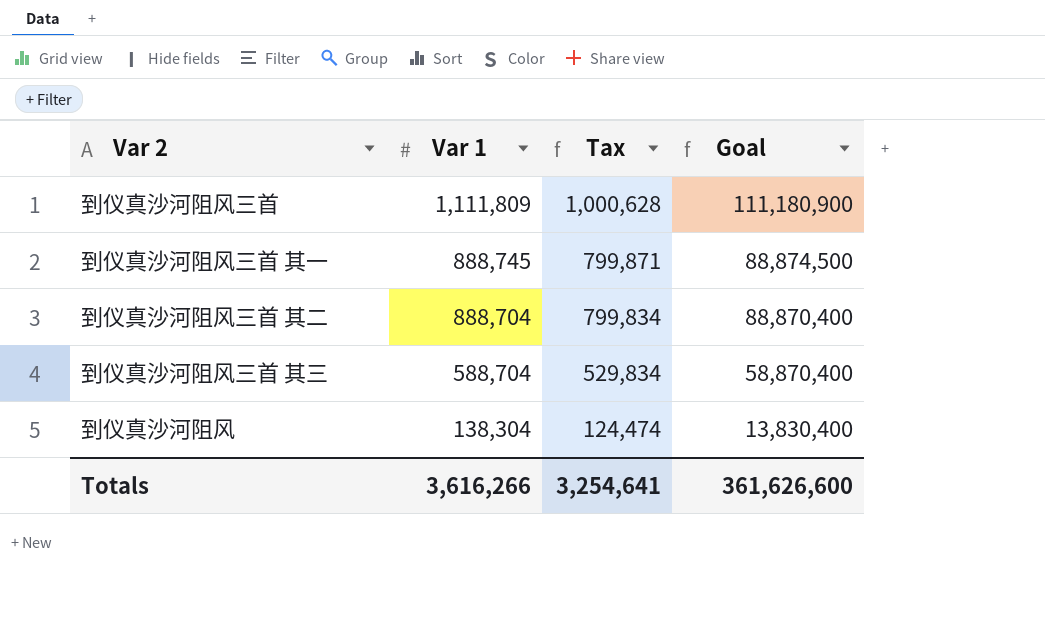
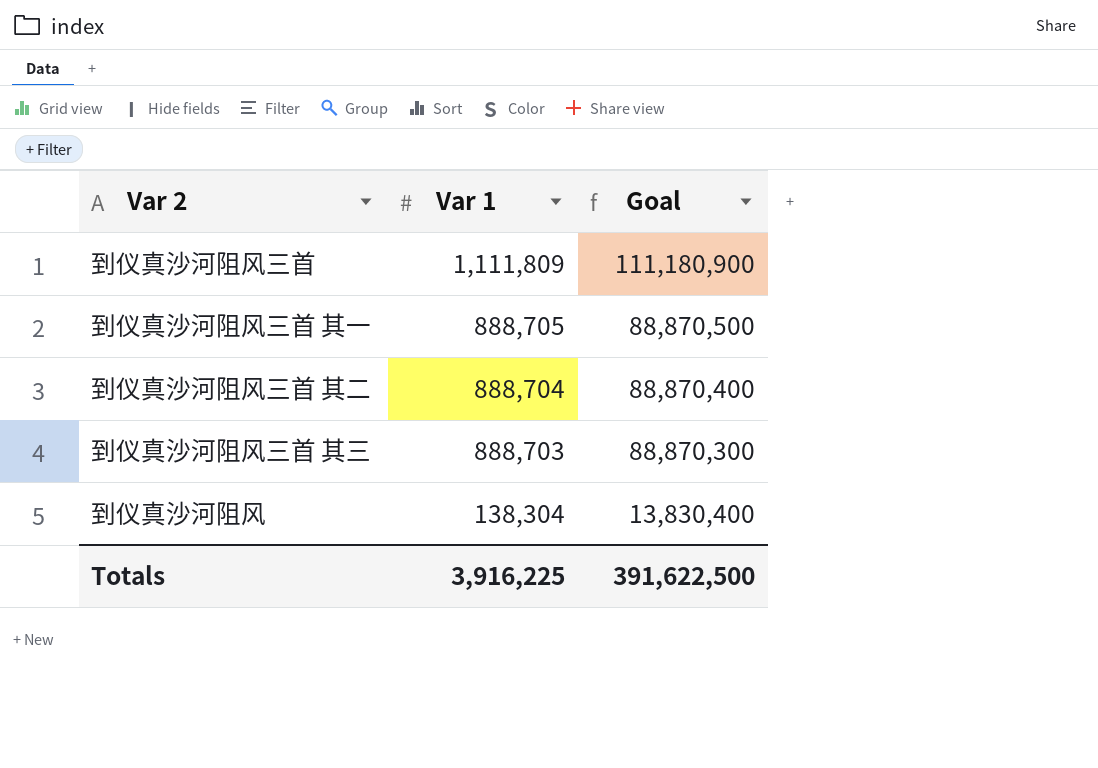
column Tax | formula: [Var 1] * 0.9 -> none
到仪真沙河阻风三首 其一 | Var 1: 888,745 -> 888,705
到仪真沙河阻风三首 其一 | Goal: 88,874,500 -> 88,870,500
到仪真沙河阻风三首 其三 | Var 1: 588,704 -> 888,703
到仪真沙河阻风三首 其三 | Goal: 58,870,400 -> 88,870,300
Totals | Var 1: 3,616,266 -> 3,916,225
Totals | Goal: 361,626,600 -> 391,622,500

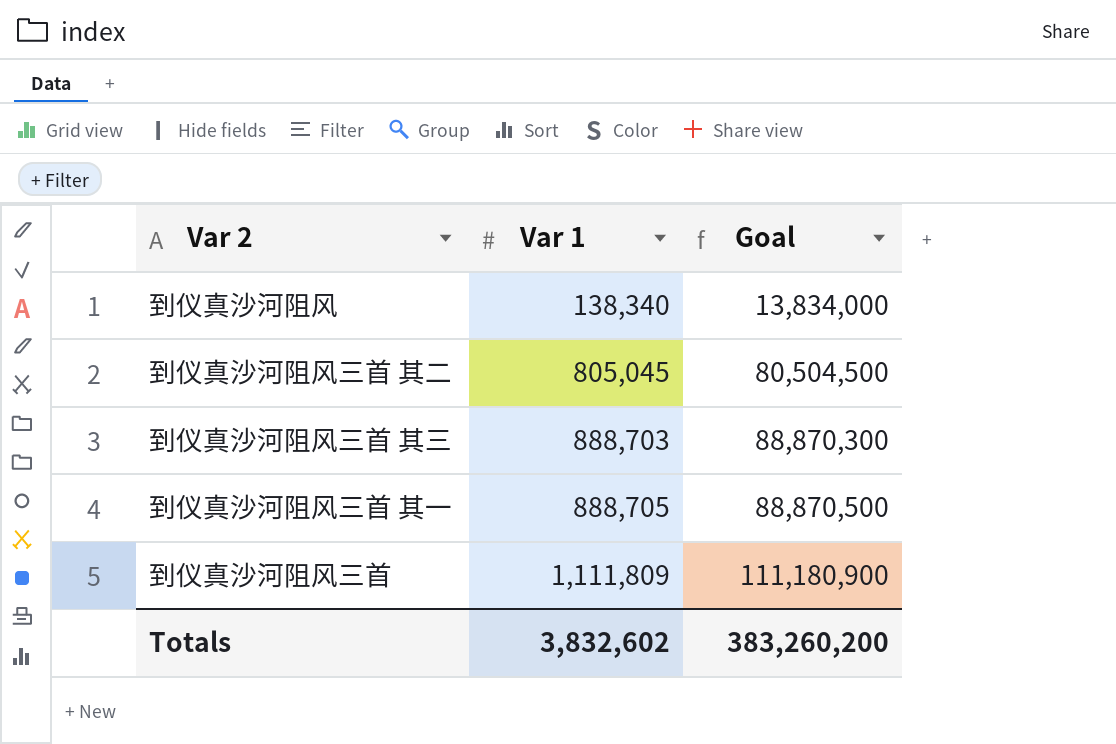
row order: Var 1 descending -> Var 1 ascending
到仪真沙河阻风 | Var 1: 138,304 -> 138,340
到仪真沙河阻风 | Goal: 13,830,400 -> 13,834,000
到仪真沙河阻风三首 其二 | Var 1: 888,704 -> 805,045
到仪真沙河阻风三首 其二 | Goal: 88,870,400 -> 80,504,500
Totals | Var 1: 3,916,225 -> 3,832,602
Totals | Goal: 391,622,500 -> 383,260,200

